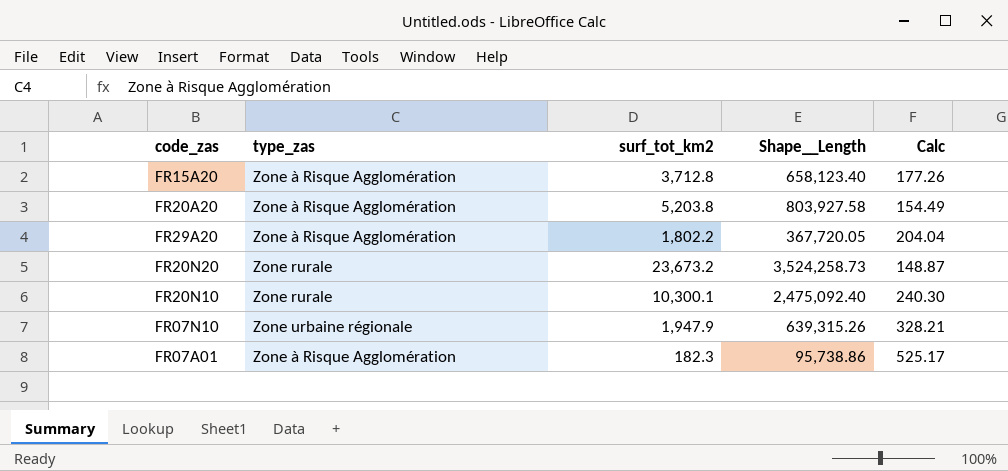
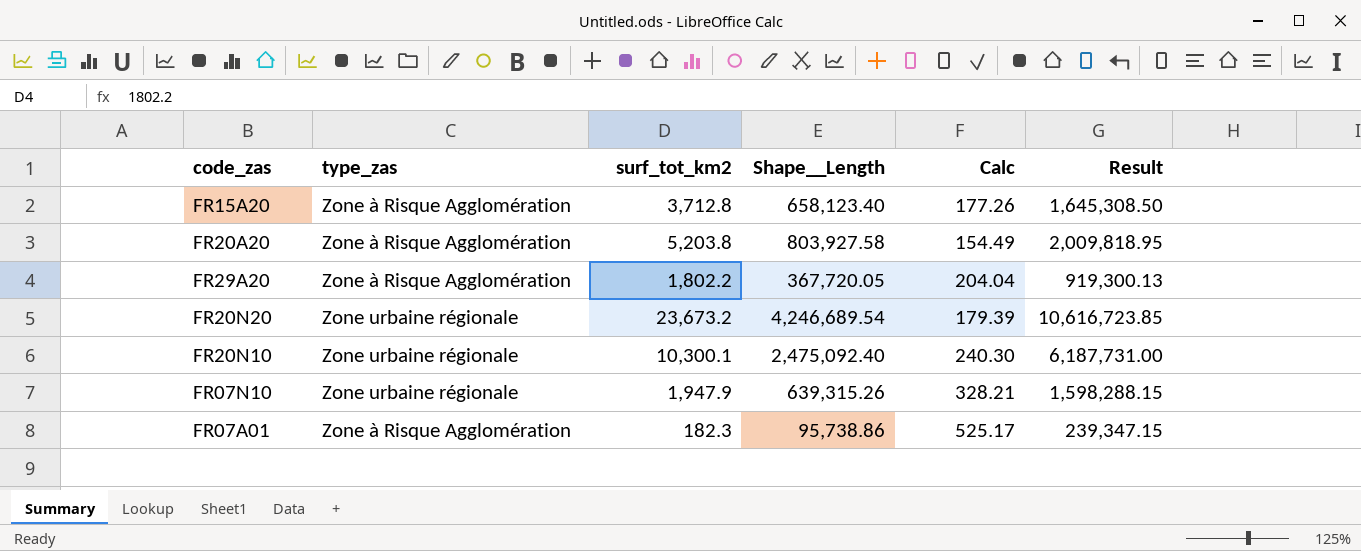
column Result | formula: none -> [Shape__Length] * 2.5
FR20N20 | type_zas: Zone rurale -> Zone urbaine régionale
FR20N20 | Shape__Length: 3,524,258.73 -> 4,246,689.54
FR20N20 | Calc: 148.87 -> 179.39
FR20N10 | type_zas: Zone rurale -> Zone urbaine régionale

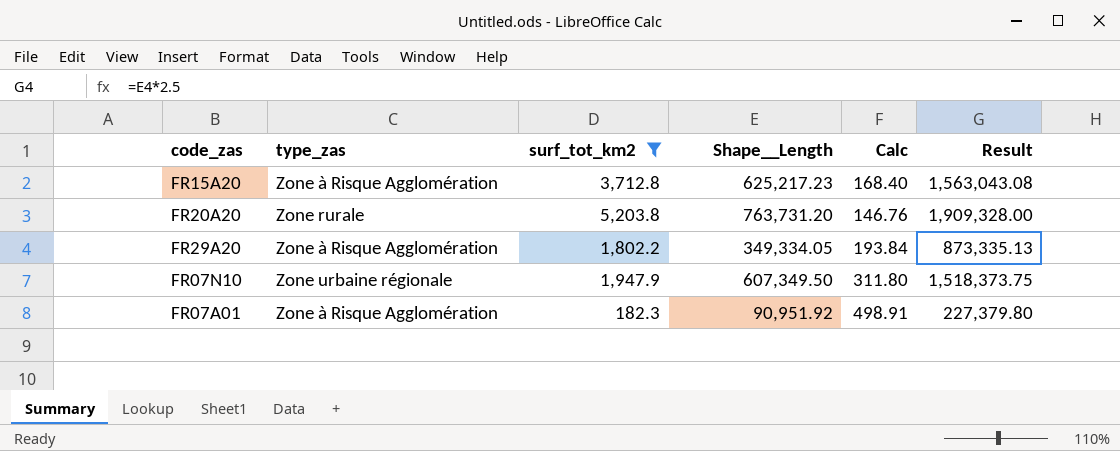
filter: none -> surf_tot_km2 <= 5,203.8
FR15A20 | Shape__Length: 658,123.40 -> 625,217.23
FR15A20 | Calc: 177.26 -> 168.40
FR15A20 | Result: 1,645,308.50 -> 1,563,043.08
FR20A20 | type_zas: Zone à Risque Agglomération -> Zone rurale
FR20A20 | Shape__Length: 803,927.58 -> 763,731.20
FR20A20 | Calc: 154.49 -> 146.76
FR20A20 | Result: 2,009,818.95 -> 1,909,328.00
FR29A20 | Shape__Length: 367,720.05 -> 349,334.05
FR29A20 | Calc: 204.04 -> 193.84
FR29A20 | Result: 919,300.13 -> 873,335.13
FR07N10 | Shape__Length: 639,315.26 -> 607,349.50
FR07N10 | Calc: 328.21 -> 311.80
FR07N10 | Result: 1,598,288.15 -> 1,518,373.75
FR07A01 | Shape__Length: 95,738.86 -> 90,951.92
FR07A01 | Calc: 525.17 -> 498.91
FR07A01 | Result: 239,347.15 -> 227,379.80

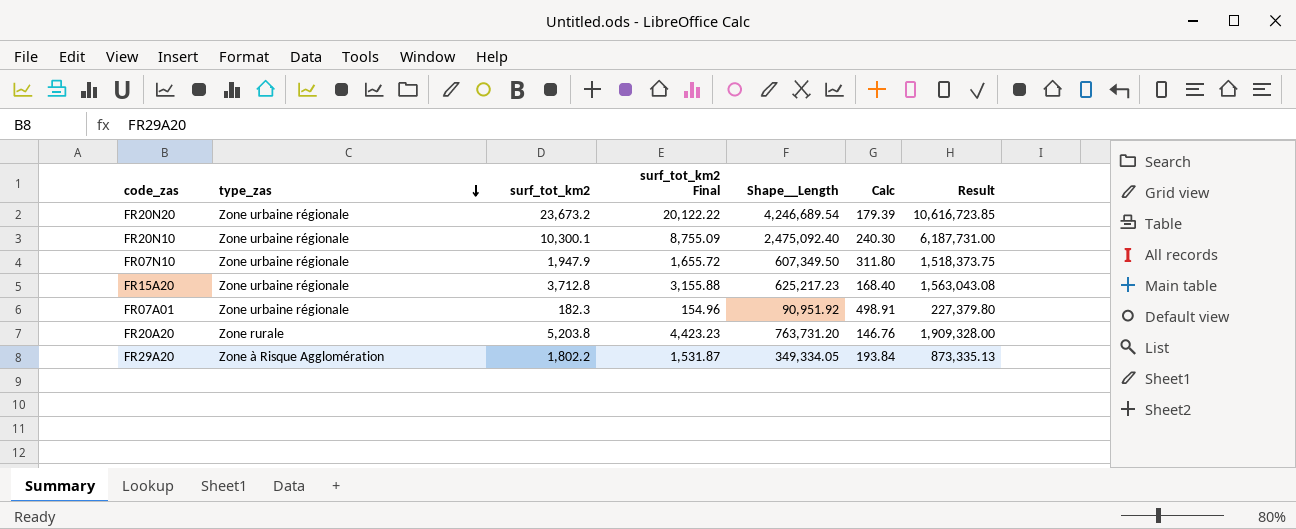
filter: surf_tot_km2 <= 5,203.8 -> none
row order: none -> type_zas descending
column surf_tot_km2 Final | formula: none -> [surf_tot_km2] * 0.85
FR15A20 | type_zas: Zone à Risque Agglomération -> Zone urbaine régionale
FR07A01 | type_zas: Zone à Risque Agglomération -> Zone urbaine régionale

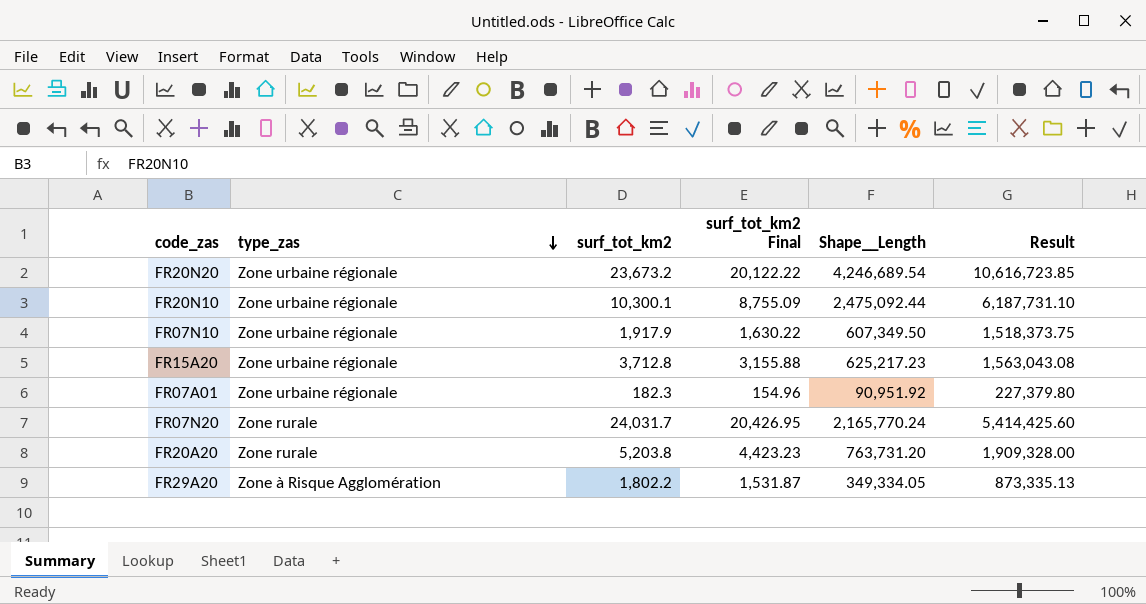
column Calc | formula: [Shape__Length] / [surf_tot_km2] -> none
FR20N10 | Shape__Length: 2,475,092.40 -> 2,475,092.44
FR20N10 | Result: 6,187,731.00 -> 6,187,731.10
FR07N10 | surf_tot_km2: 1,947.9 -> 1,917.9
FR07N10 | surf_tot_km2 Final: 1,655.72 -> 1,630.22
row FR07N20: none -> Zone rurale | 24,031.7 | 20,426.95 | 2,165,770.24 | 5,414,425.60

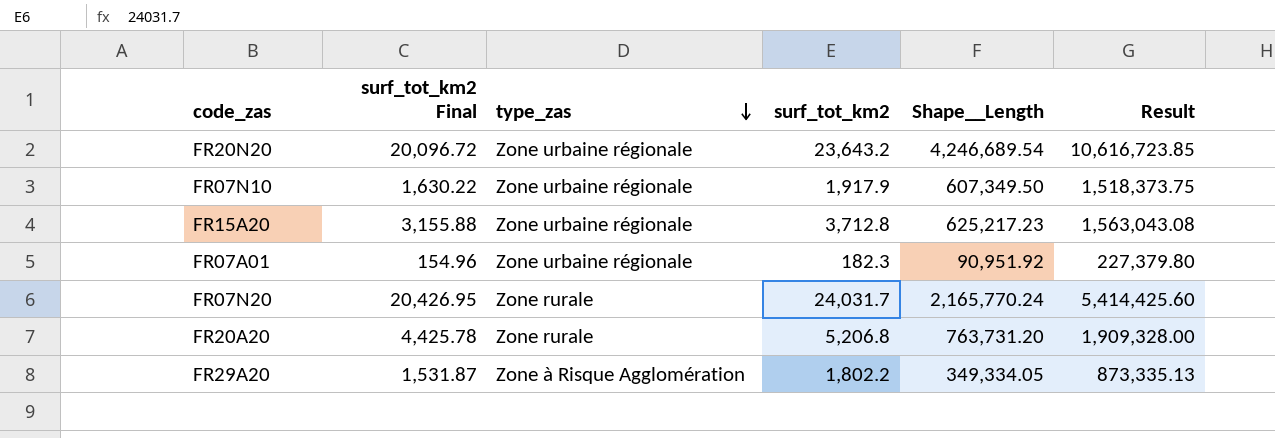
column surf_tot_km2 Final | position: 4 -> 2
row FR20N10: Zone urbaine régionale | 10,300.1 | 8,755.09 | 2,475,092.44 | 6,187,731.10 -> none
FR20N20 | surf_tot_km2 Final: 20,122.22 -> 20,096.72
FR20N20 | surf_tot_km2: 23,673.2 -> 23,643.2
FR20A20 | surf_tot_km2 Final: 4,423.23 -> 4,425.78
FR20A20 | surf_tot_km2: 5,203.8 -> 5,206.8

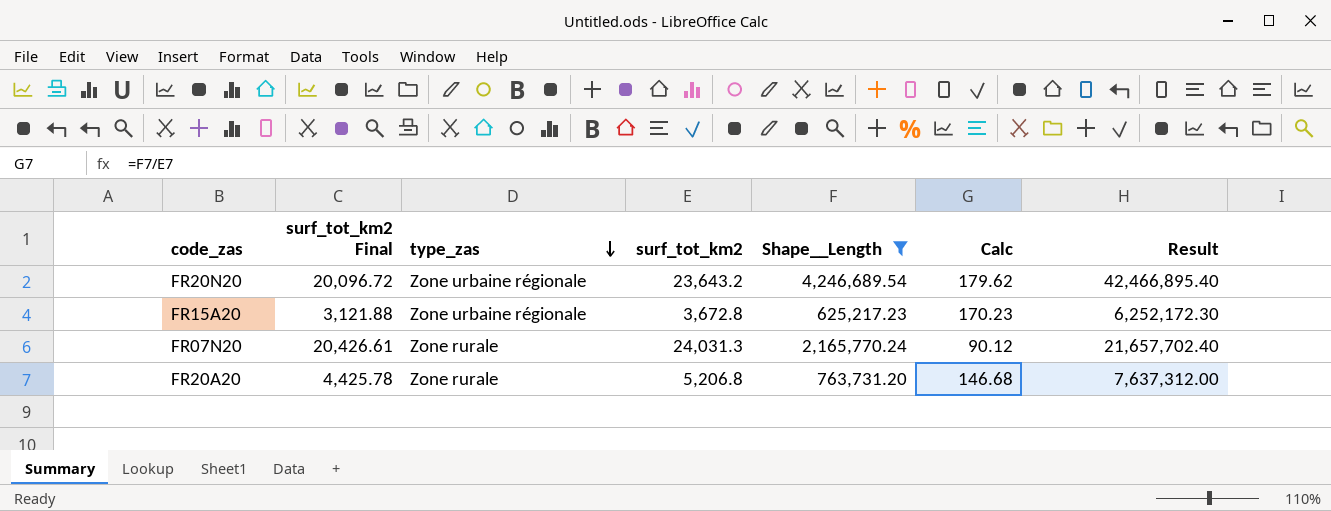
filter: none -> Shape__Length >= 625,217.23
column Calc | formula: none -> [Shape__Length] / [surf_tot_km2]
column Result | formula: [Shape__Length] * 2.5 -> [Shape__Length] * 10
FR15A20 | surf_tot_km2 Final: 3,155.88 -> 3,121.88
FR15A20 | surf_tot_km2: 3,712.8 -> 3,672.8
FR07N20 | surf_tot_km2 Final: 20,426.95 -> 20,426.61
FR07N20 | surf_tot_km2: 24,031.7 -> 24,031.3

